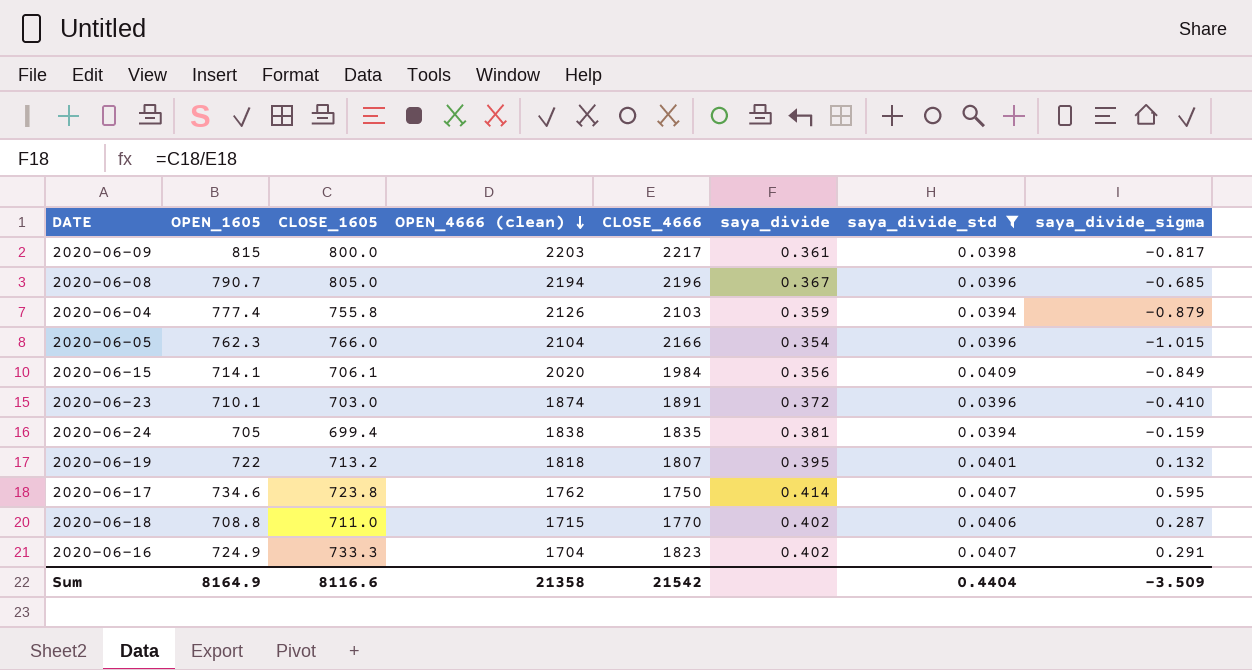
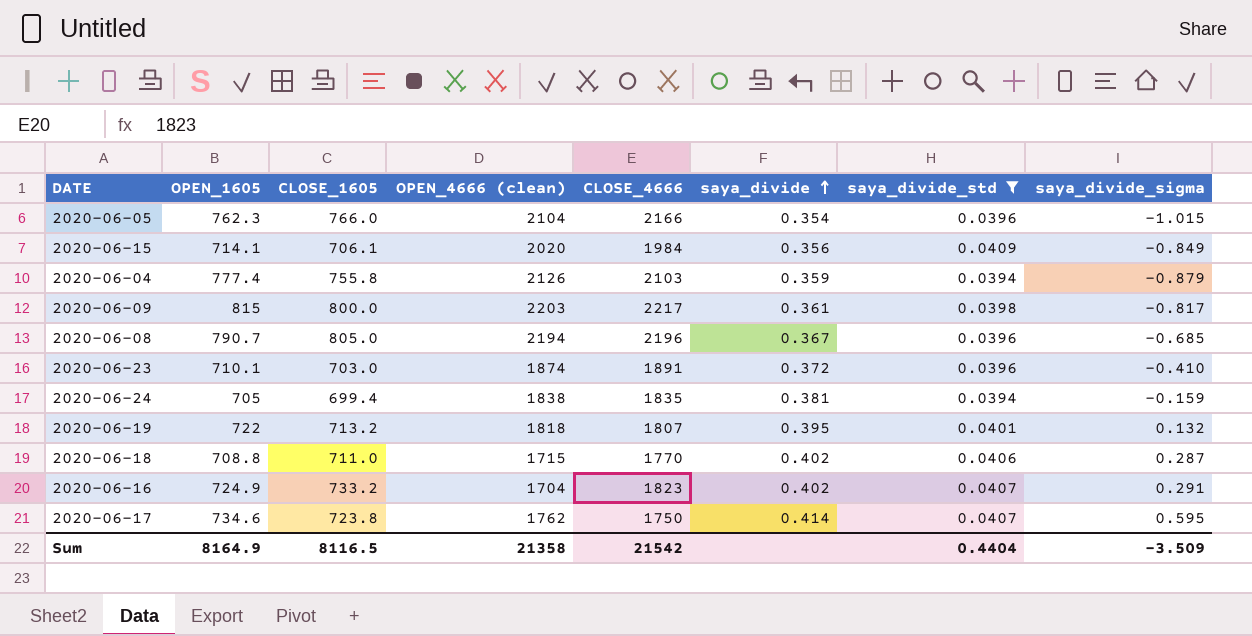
row order: OPEN_4666 (clean) descending -> saya_divide ascending
2020-06-16 | CLOSE_1605: 733.3 -> 733.2
Sum | CLOSE_1605: 8116.6 -> 8116.5

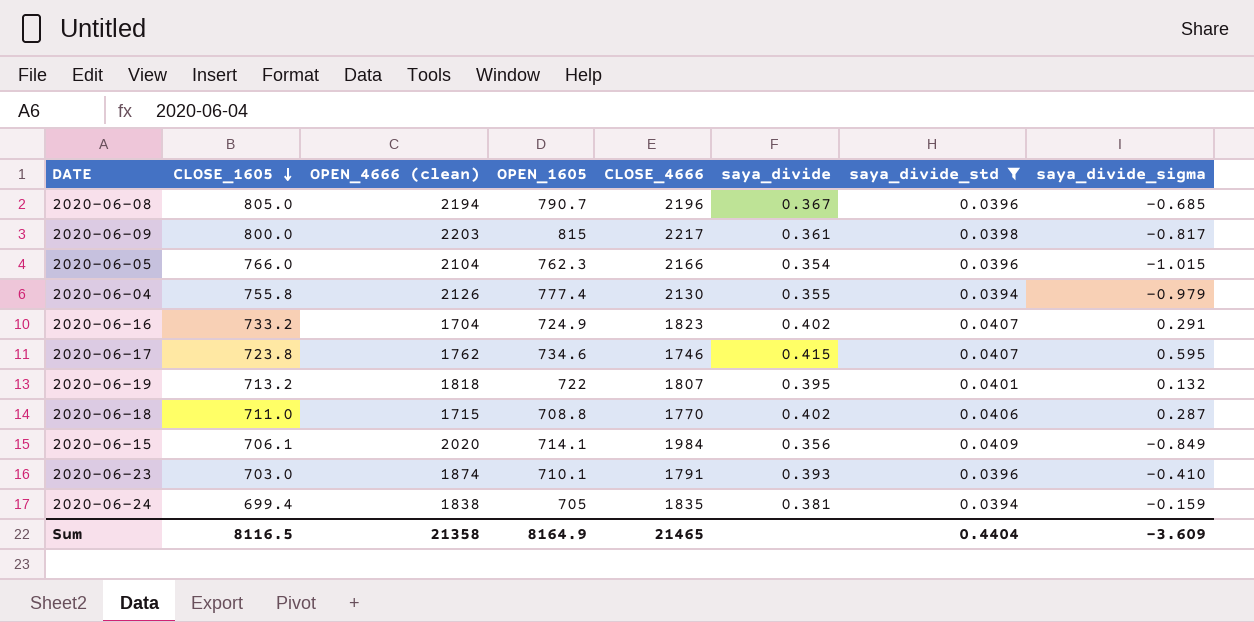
row order: saya_divide ascending -> CLOSE_1605 descending
column OPEN_1605 | position: 2 -> 4
2020-06-04 | CLOSE_4666: 2103 -> 2130
2020-06-04 | saya_divide: 0.359 -> 0.355
2020-06-04 | saya_divide_sigma: -0.879 -> -0.979
2020-06-17 | CLOSE_4666: 1750 -> 1746
2020-06-17 | saya_divide: 0.414 -> 0.415
2020-06-23 | CLOSE_4666: 1891 -> 1791
2020-06-23 | saya_divide: 0.372 -> 0.393
Sum | CLOSE_4666: 21542 -> 21465
Sum | saya_divide_sigma: -3.509 -> -3.609

